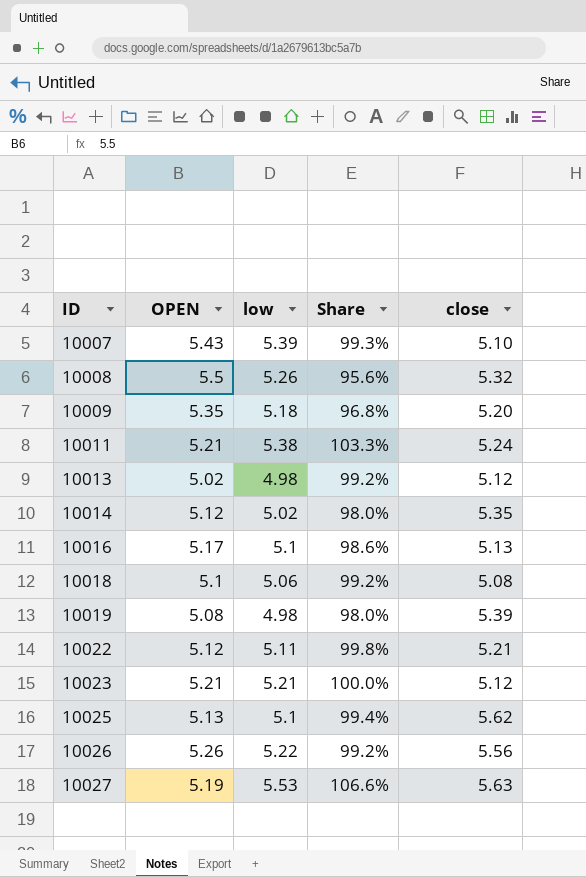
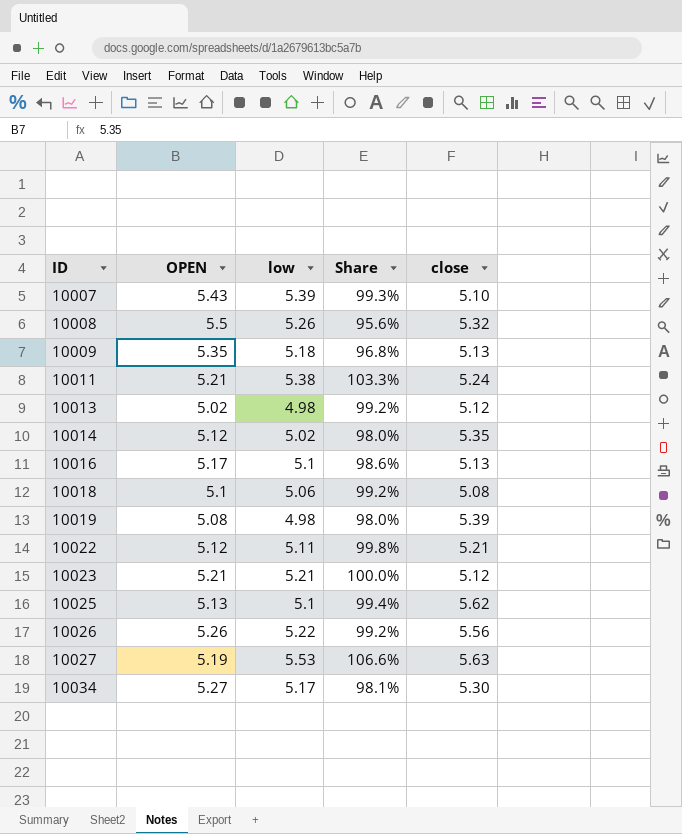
10009 | close: 5.20 -> 5.13
row 10034: none -> 5.27 | 5.17 | 98.1% | 5.30

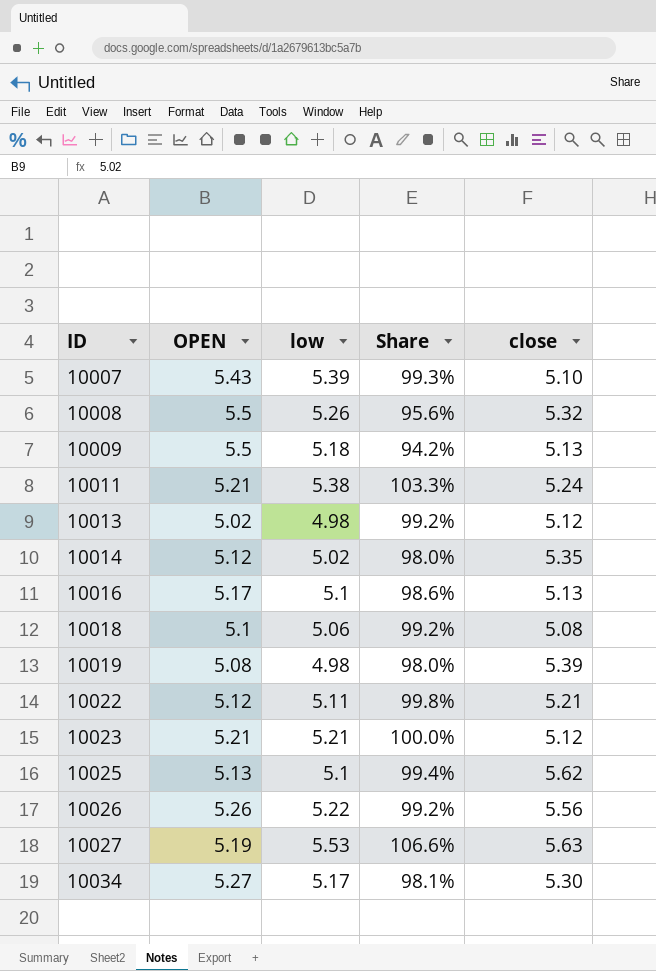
10009 | OPEN: 5.35 -> 5.5
10009 | Share: 96.8% -> 94.2%

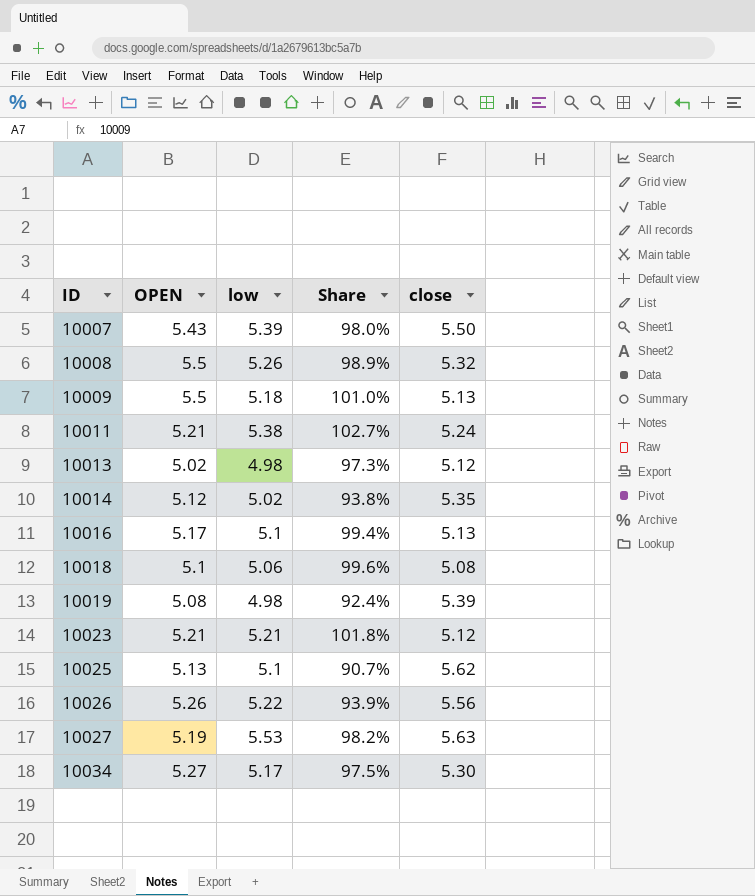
column Share | formula: [low] / [OPEN] -> [low] / [close]
row 10022: 5.12 | 5.11 | 99.8% | 5.21 -> none
10007 | close: 5.10 -> 5.50

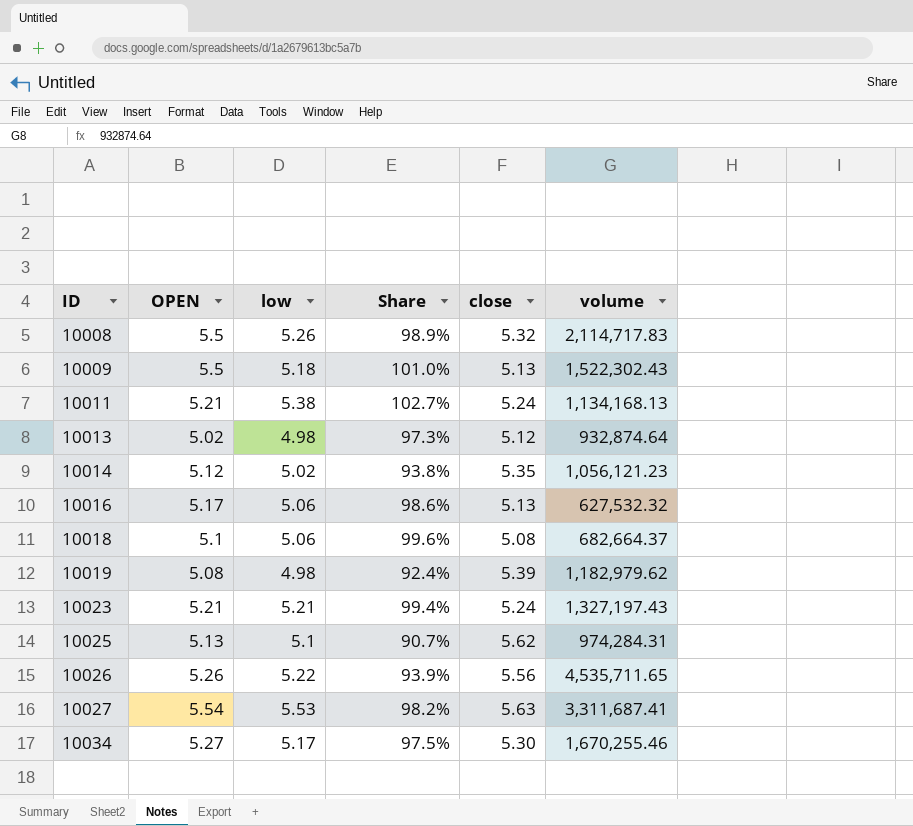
column volume | position: none -> 6
row 10007: 5.43 | 5.39 | 98.0% | 5.50 -> none
10016 | low: 5.1 -> 5.06
10016 | Share: 99.4% -> 98.6%
10023 | Share: 101.8% -> 99.4%
10023 | close: 5.12 -> 5.24
10027 | OPEN: 5.19 -> 5.54

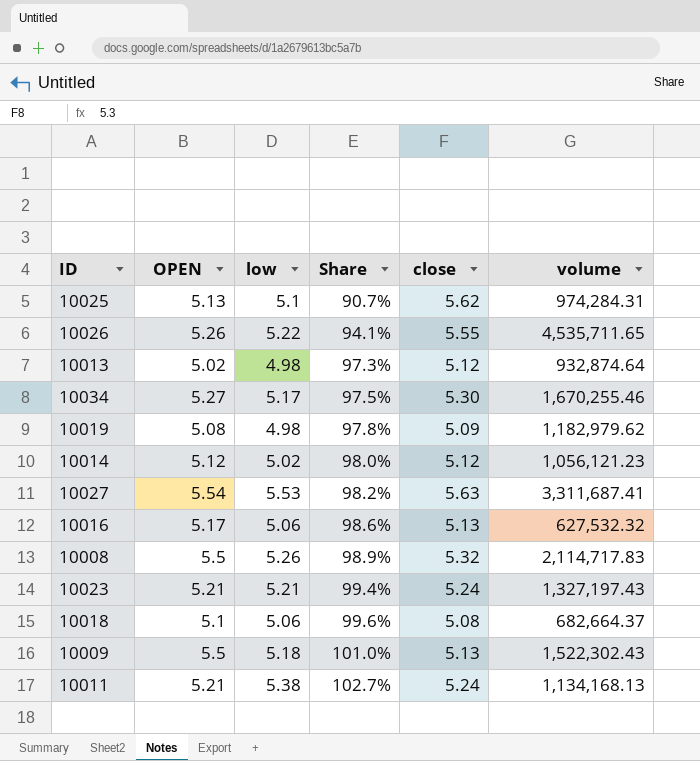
row order: ID ascending -> Share ascending
10026 | Share: 93.9% -> 94.1%
10026 | close: 5.56 -> 5.55
10019 | Share: 92.4% -> 97.8%
10019 | close: 5.39 -> 5.09
10014 | Share: 93.8% -> 98.0%
10014 | close: 5.35 -> 5.12

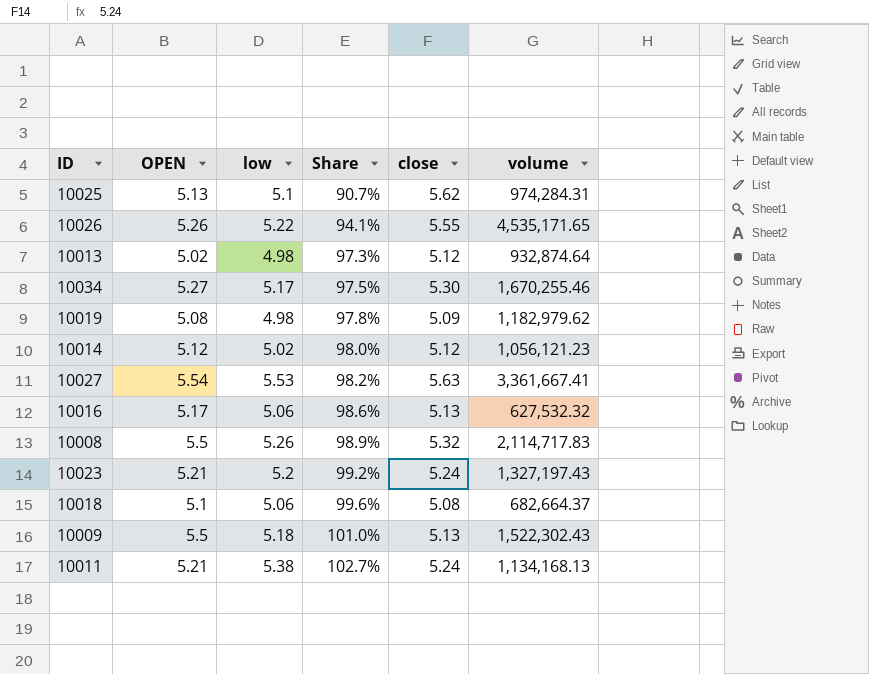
10026 | volume: 4,535,711.65 -> 4,535,171.65
10027 | volume: 3,311,687.41 -> 3,361,667.41
10023 | low: 5.21 -> 5.2
10023 | Share: 99.4% -> 99.2%

